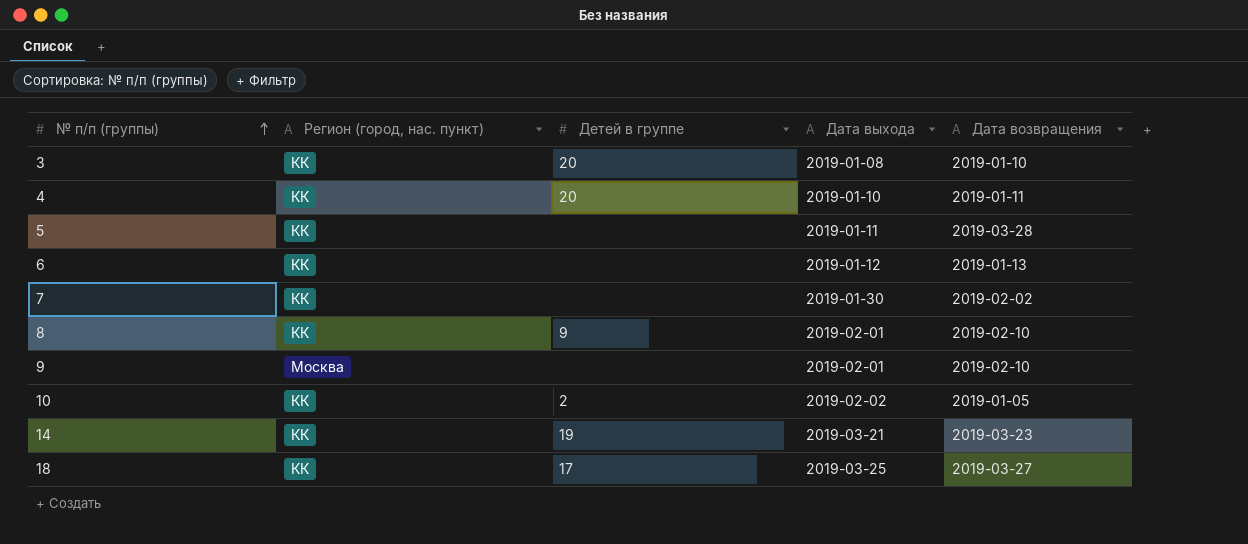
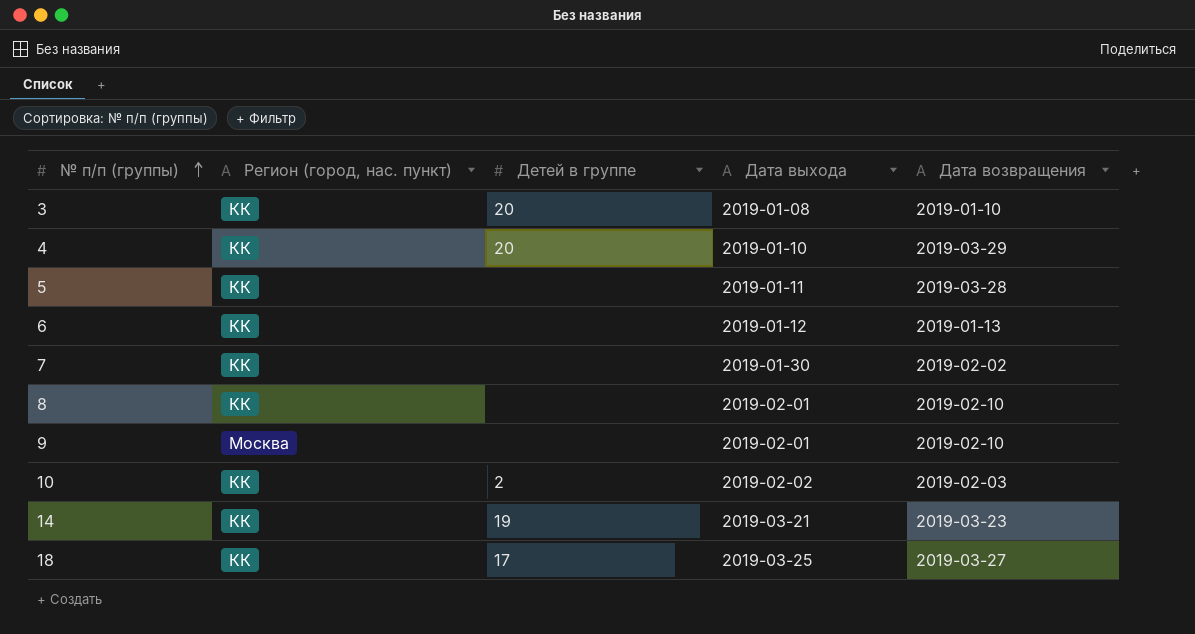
4 | Дата возвращения: 2019-01-11 -> 2019-03-29
8 | Детей в группе: 9 -> none
10 | Дата возвращения: 2019-01-05 -> 2019-02-03

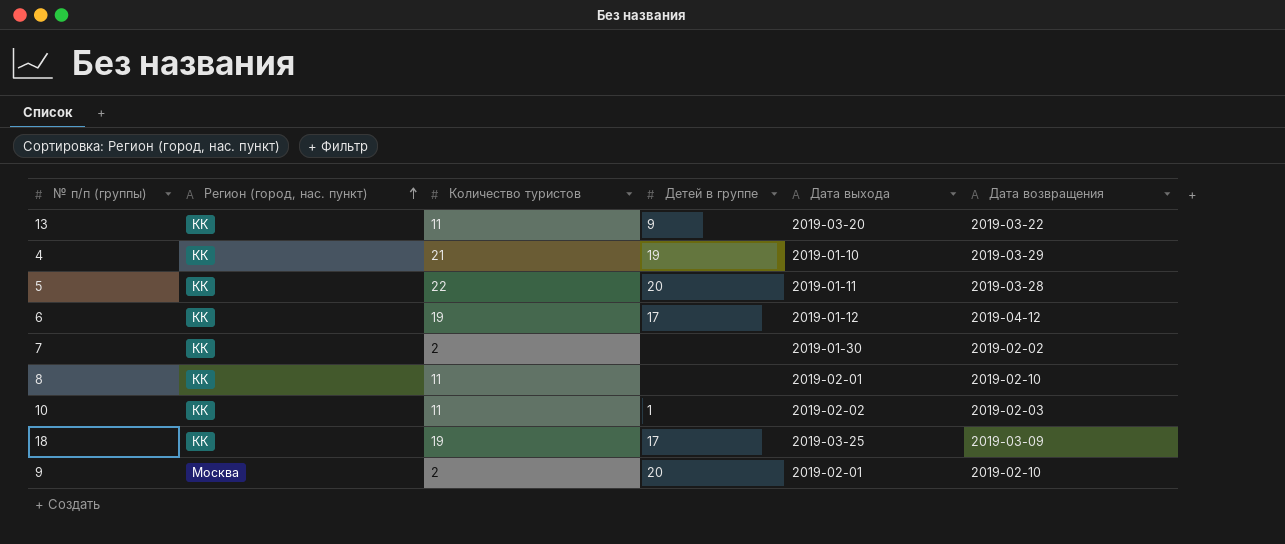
row order: № п/п (группы) ascending -> Регион (город, нас. пункт) ascending
column Количество туристов | position: none -> 3
row 3: КК | 20 | 2019-01-08 | 2019-01-10 -> none
row 14: КК | 19 | 2019-03-21 | 2019-03-23 -> none
row 13: none -> КК | 11 | 9 | 2019-03-20 | 2019-03-22
4 | Детей в группе: 20 -> 19
5 | Детей в группе: none -> 20
6 | Детей в группе: none -> 17
6 | Дата возвращения: 2019-01-13 -> 2019-04-12
10 | Детей в группе: 2 -> 1
18 | Дата возвращения: 2019-03-27 -> 2019-03-09
9 | Детей в группе: none -> 20

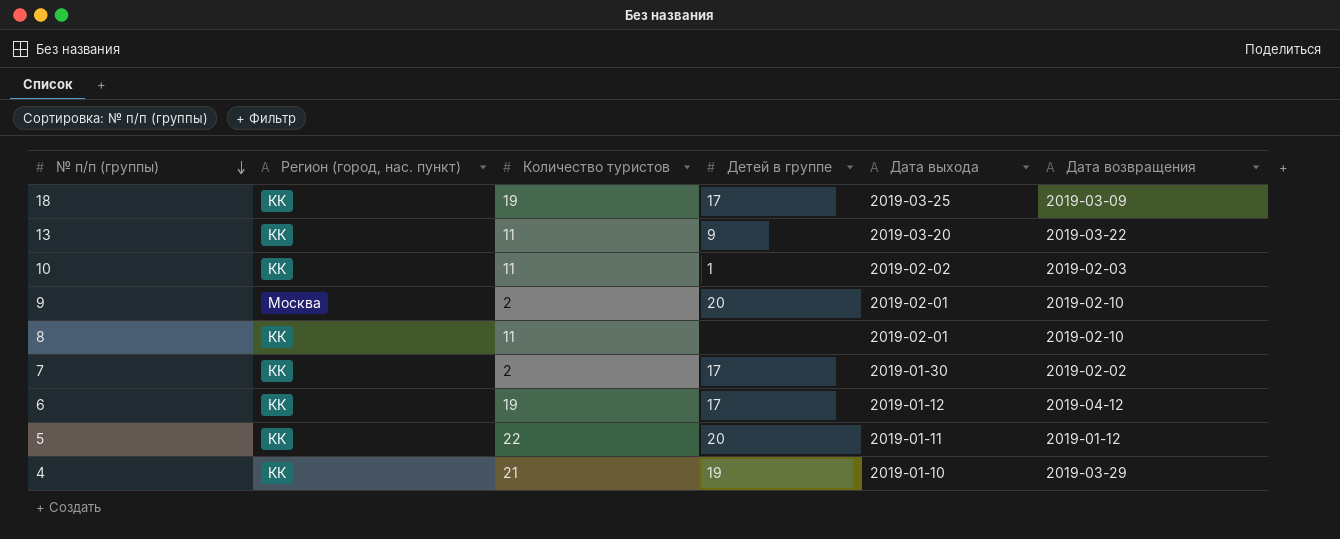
row order: Регион (город, нас. пункт) ascending -> № п/п (группы) descending
7 | Детей в группе: none -> 17
5 | Дата возвращения: 2019-03-28 -> 2019-01-12

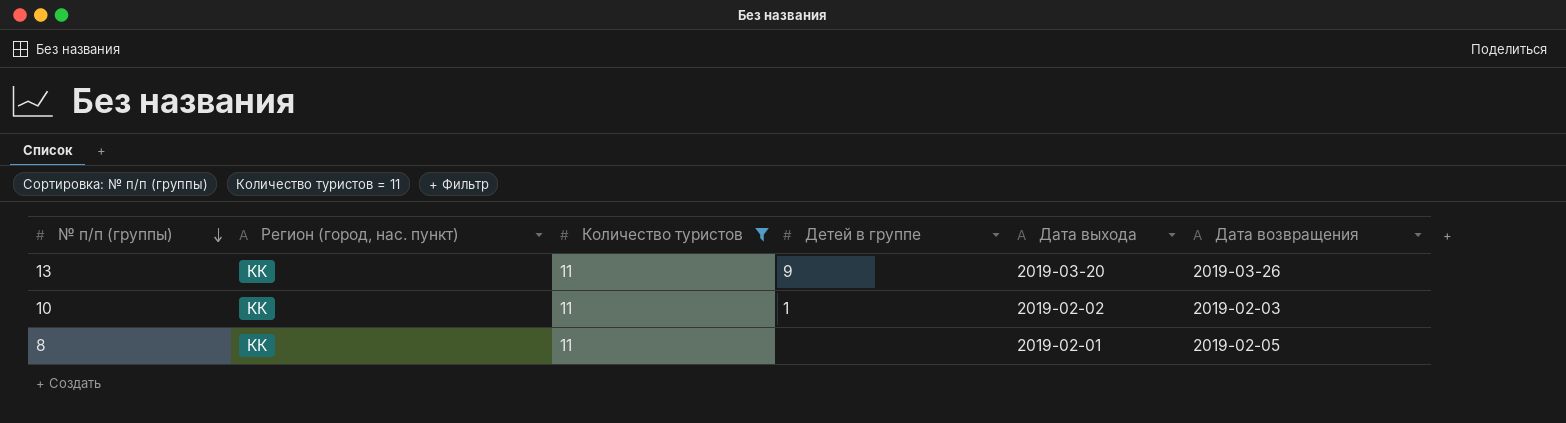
filter: none -> Количество туристов = 11
13 | Дата возвращения: 2019-03-22 -> 2019-03-26
8 | Дата возвращения: 2019-02-10 -> 2019-02-05

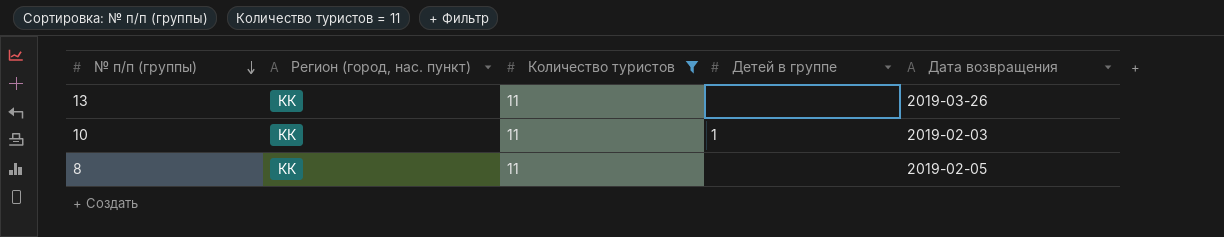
column Дата выхода | position: 5 -> none
13 | Детей в группе: 9 -> none

